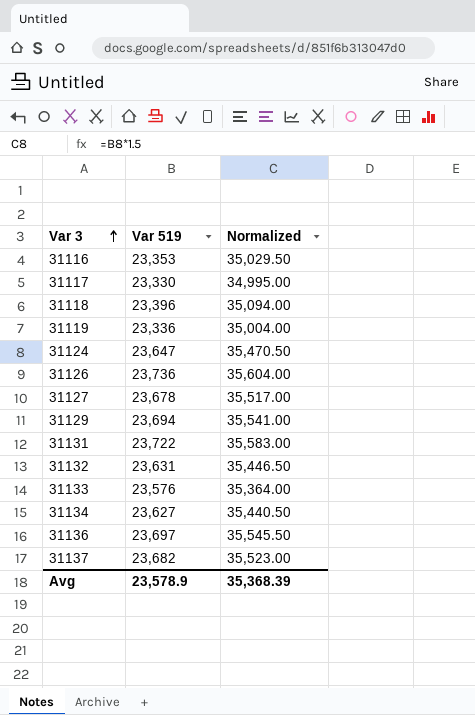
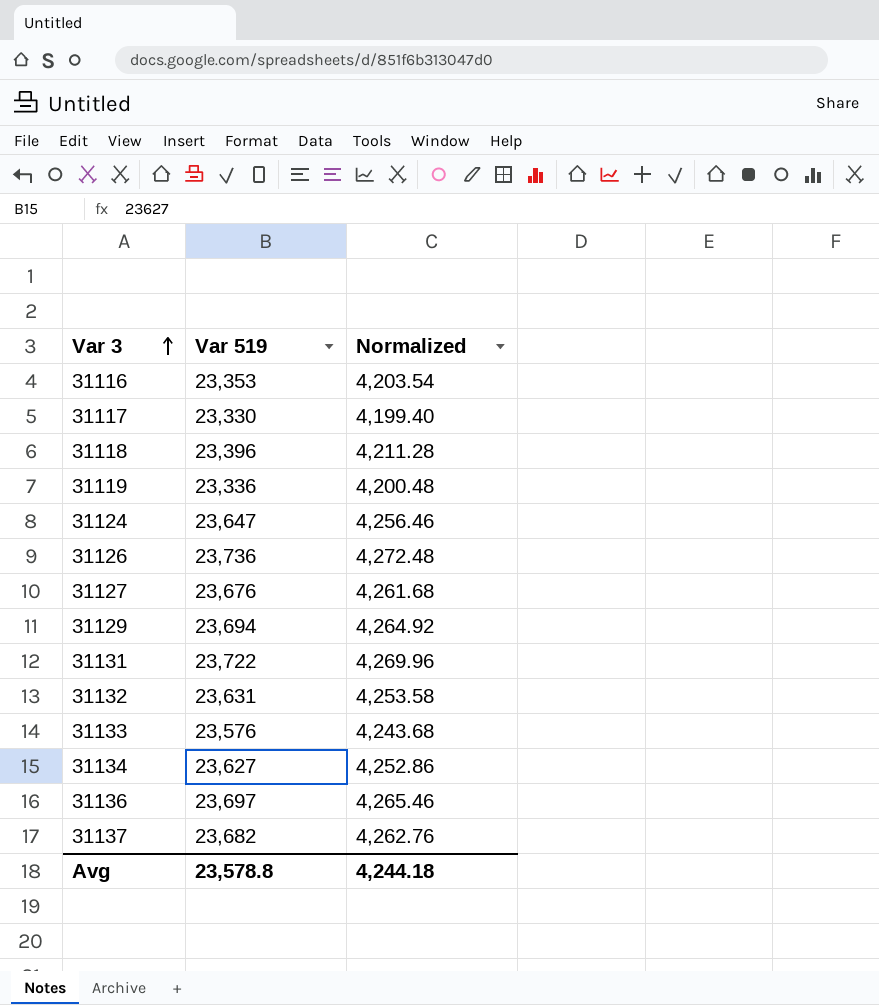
column Normalized | formula: [Var 519] * 1.5 -> [Var 519] * 0.18
31127 | Var 519: 23,678 -> 23,676
Avg | Var 519: 23,578.9 -> 23,578.8
Avg | Normalized: 35,368.39 -> 4,244.18

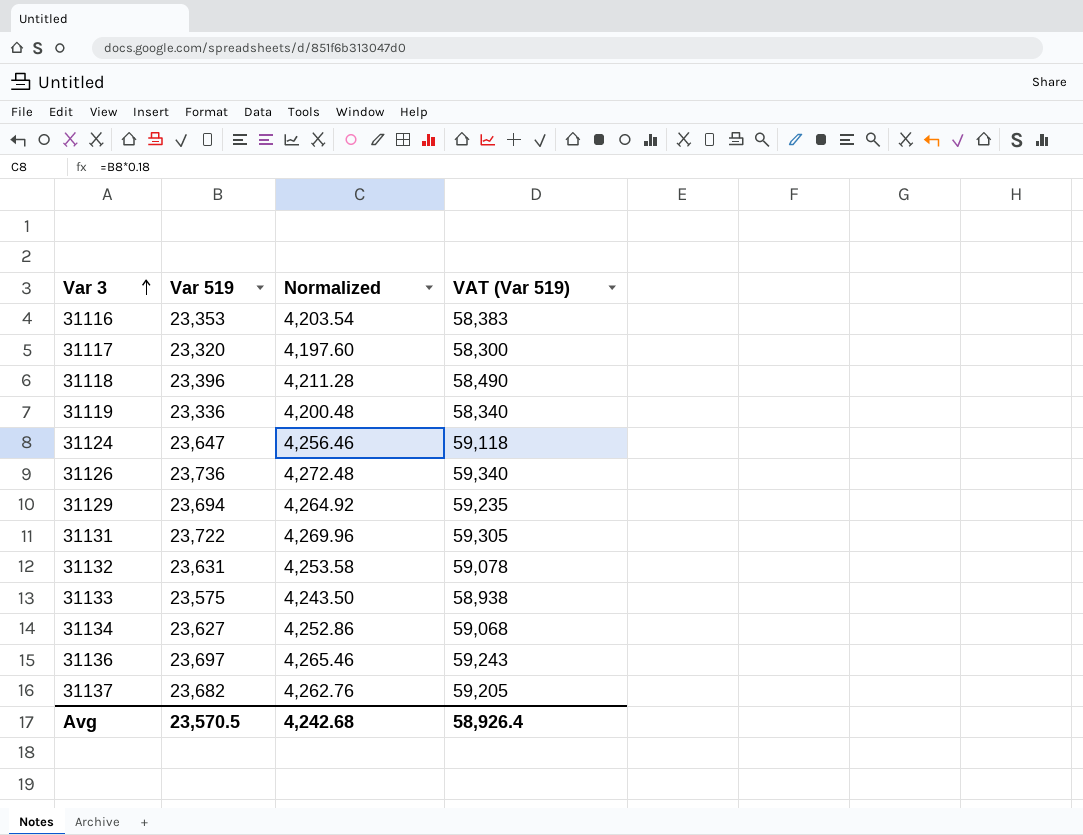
column VAT (Var 519) | formula: none -> [Var 519] * 2.5
row 31127: 23,676 | 4,261.68 -> none
31117 | Var 519: 23,330 -> 23,320
31117 | Normalized: 4,199.40 -> 4,197.60
31133 | Var 519: 23,576 -> 23,575
31133 | Normalized: 4,243.68 -> 4,243.50
Avg | Var 519: 23,578.8 -> 23,570.5
Avg | Normalized: 4,244.18 -> 4,242.68

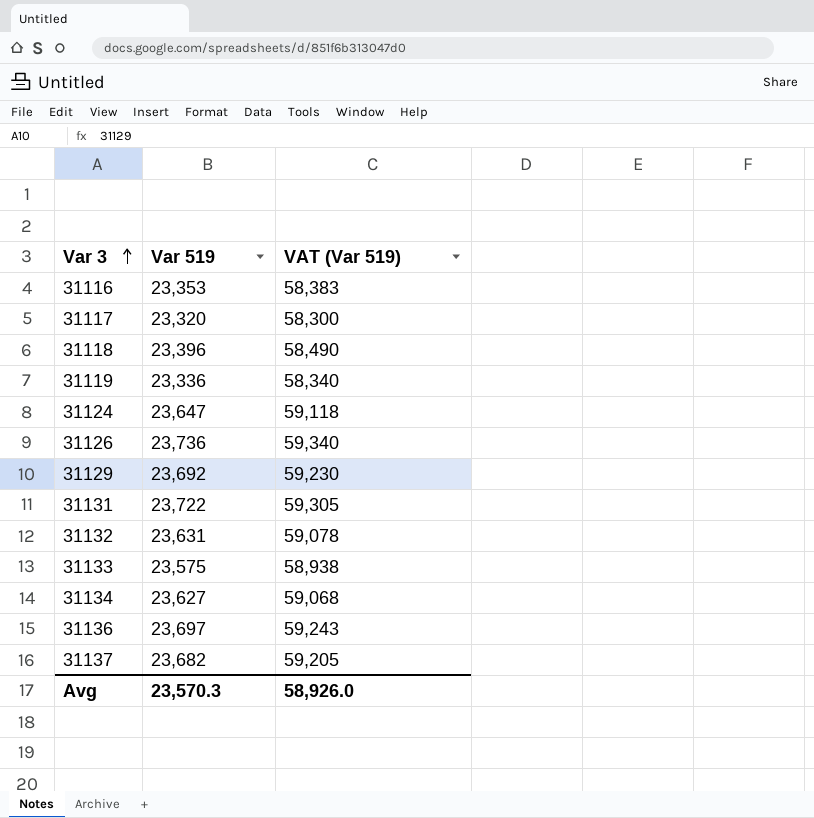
column Normalized | formula: [Var 519] * 0.18 -> none
31129 | Var 519: 23,694 -> 23,692
31129 | VAT (Var 519): 59,235 -> 59,230
Avg | Var 519: 23,570.5 -> 23,570.3
Avg | VAT (Var 519): 58,926.4 -> 58,926.0

